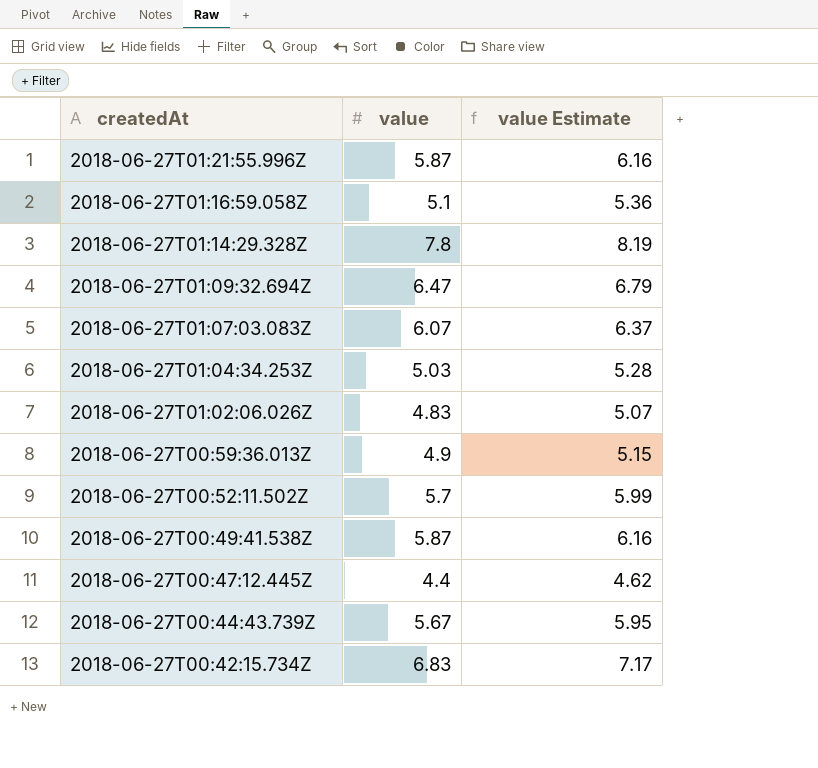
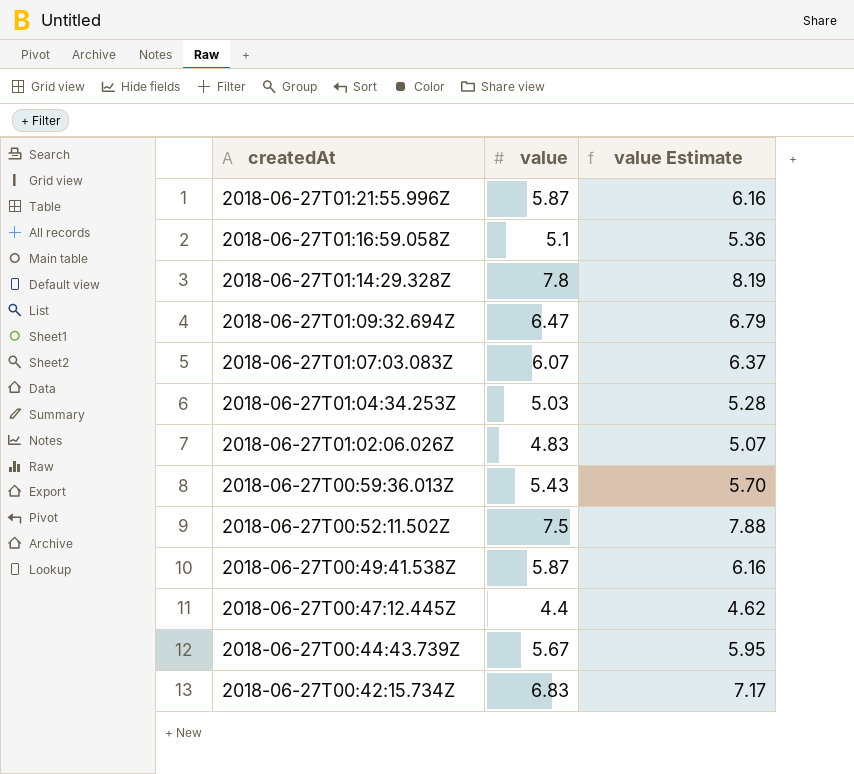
2018-06-27T00:59:36.013Z | value: 4.9 -> 5.43
2018-06-27T00:59:36.013Z | value Estimate: 5.15 -> 5.70
2018-06-27T00:52:11.502Z | value: 5.7 -> 7.5
2018-06-27T00:52:11.502Z | value Estimate: 5.99 -> 7.88

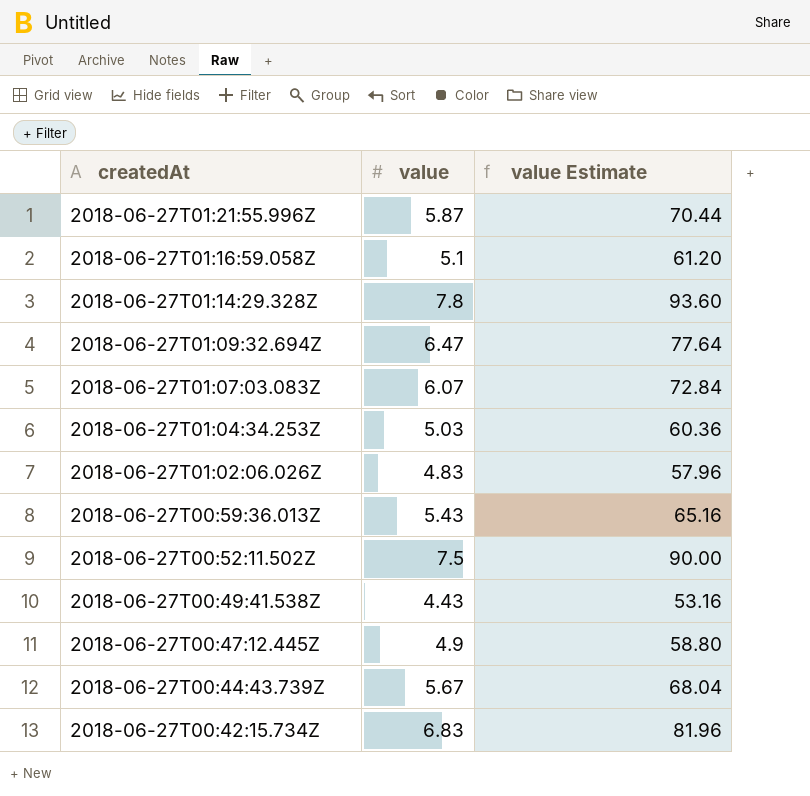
column value Estimate | formula: [value] * 1.05 -> [value] * 12
2018-06-27T00:49:41.538Z | value: 5.87 -> 4.43
2018-06-27T00:47:12.445Z | value: 4.4 -> 4.9

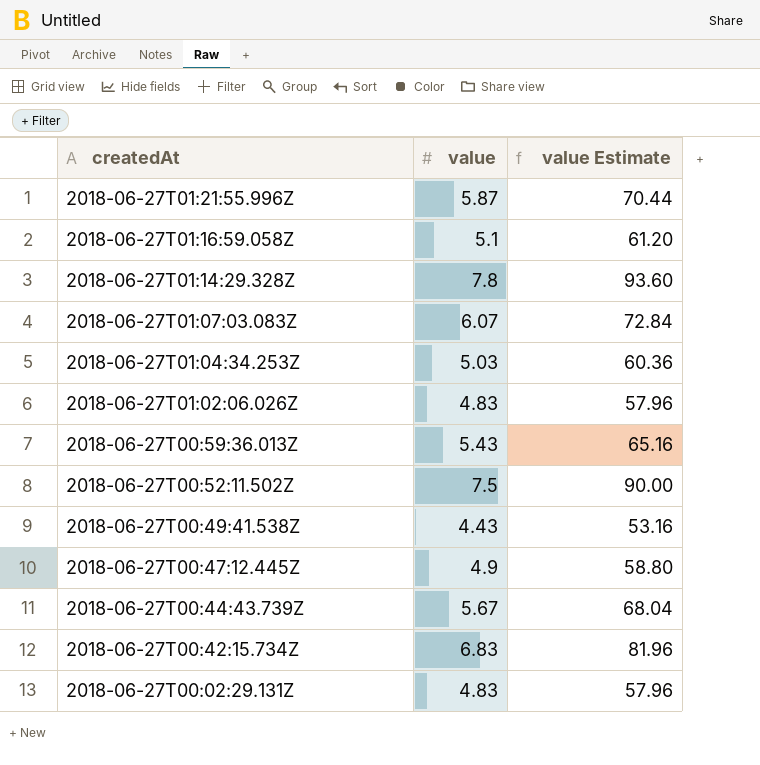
row 2018-06-27T01:09:32.694Z: 6.47 | 77.64 -> none
row 2018-06-27T00:02:29.131Z: none -> 4.83 | 57.96

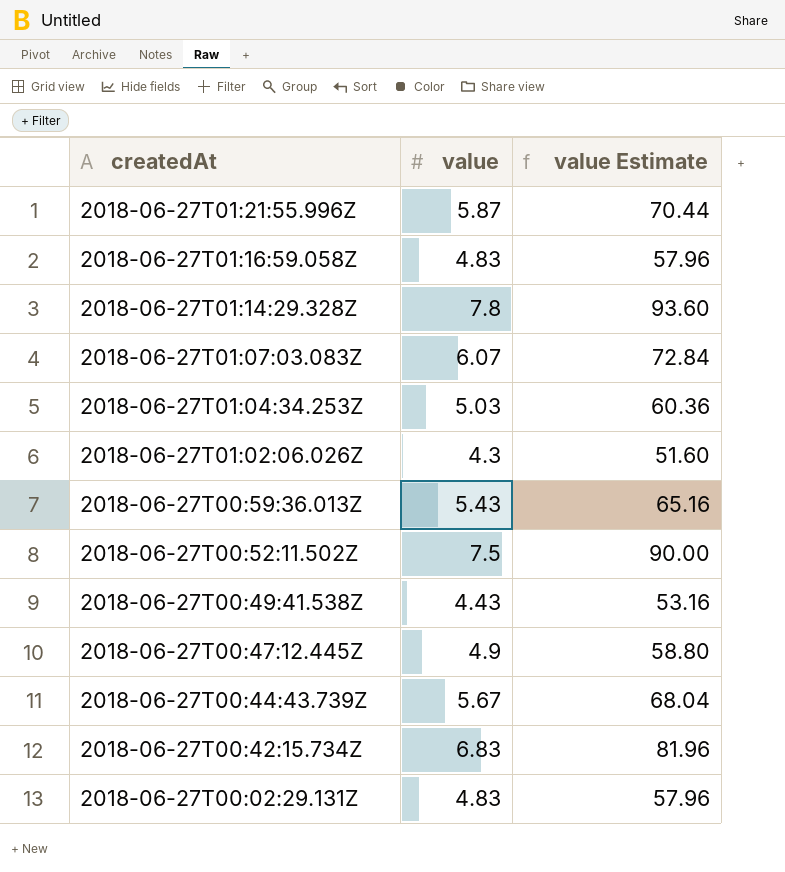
2018-06-27T01:16:59.058Z | value: 5.1 -> 4.83
2018-06-27T01:16:59.058Z | value Estimate: 61.20 -> 57.96
2018-06-27T01:02:06.026Z | value: 4.83 -> 4.3
2018-06-27T01:02:06.026Z | value Estimate: 57.96 -> 51.60

